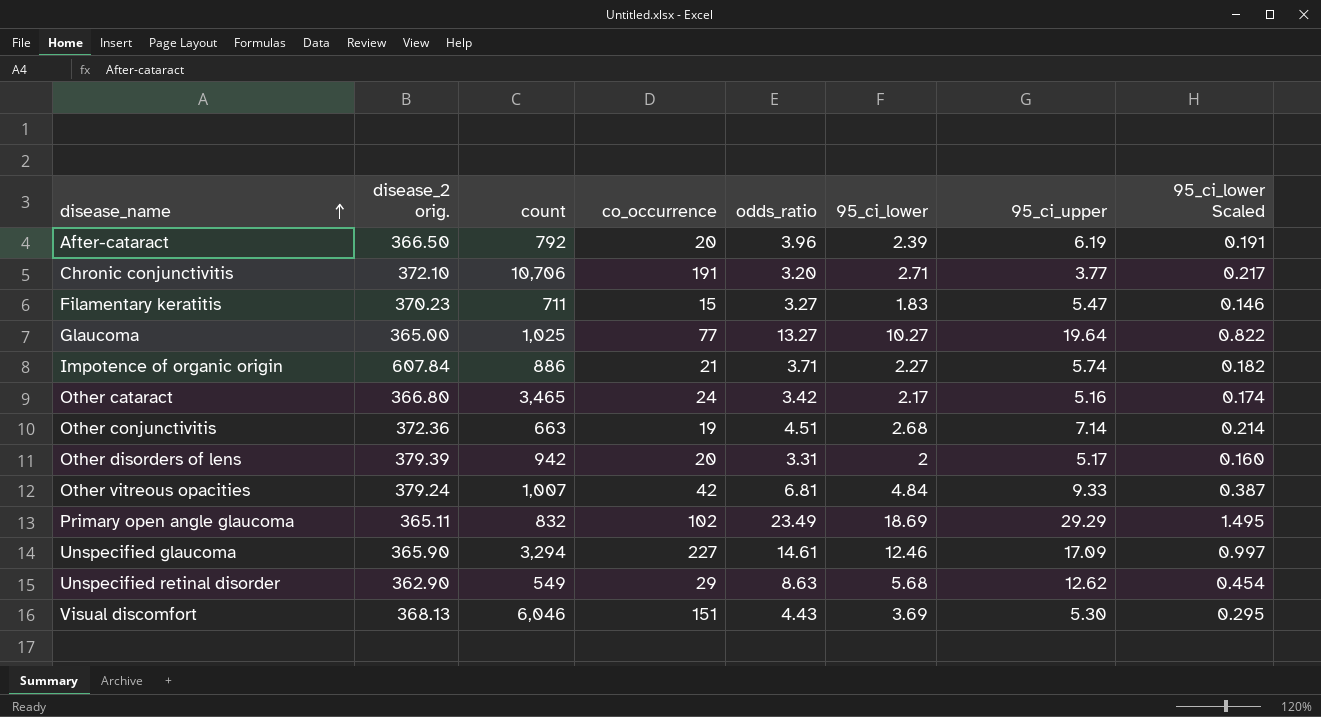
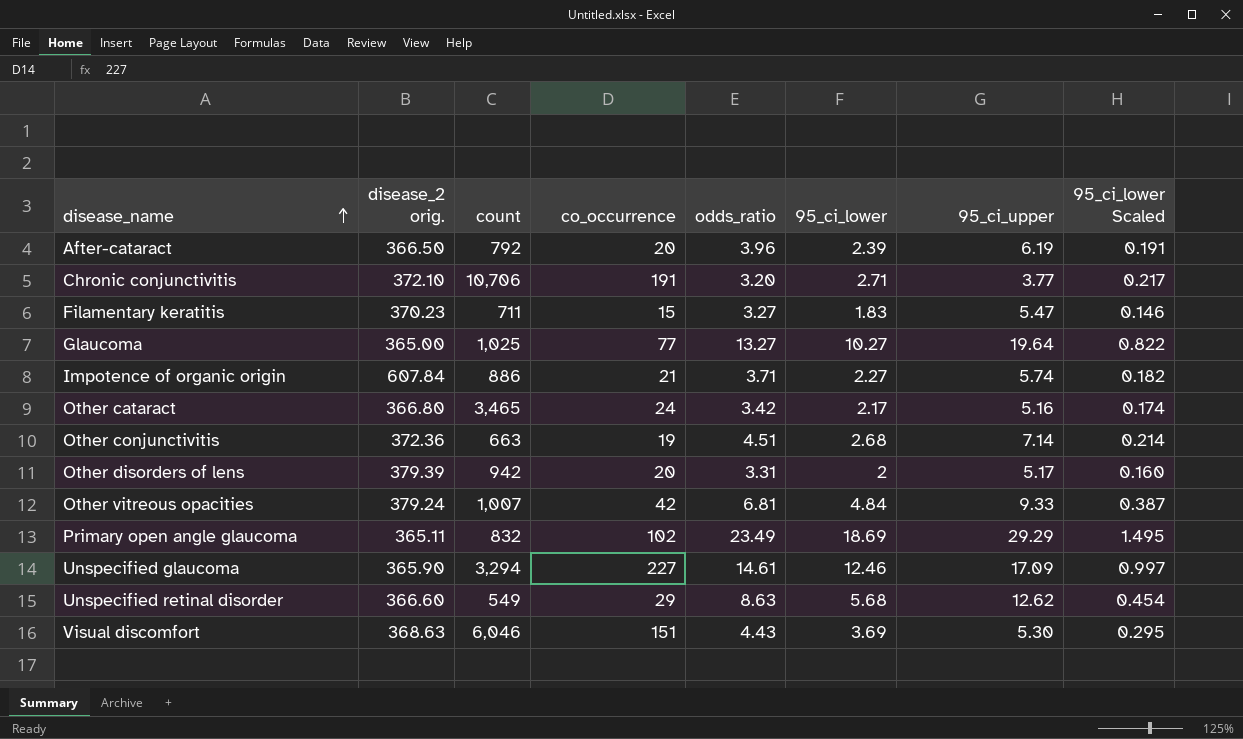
Unspecified retinal disorder | disease_2 orig.: 362.90 -> 366.60
Visual discomfort | disease_2 orig.: 368.13 -> 368.63

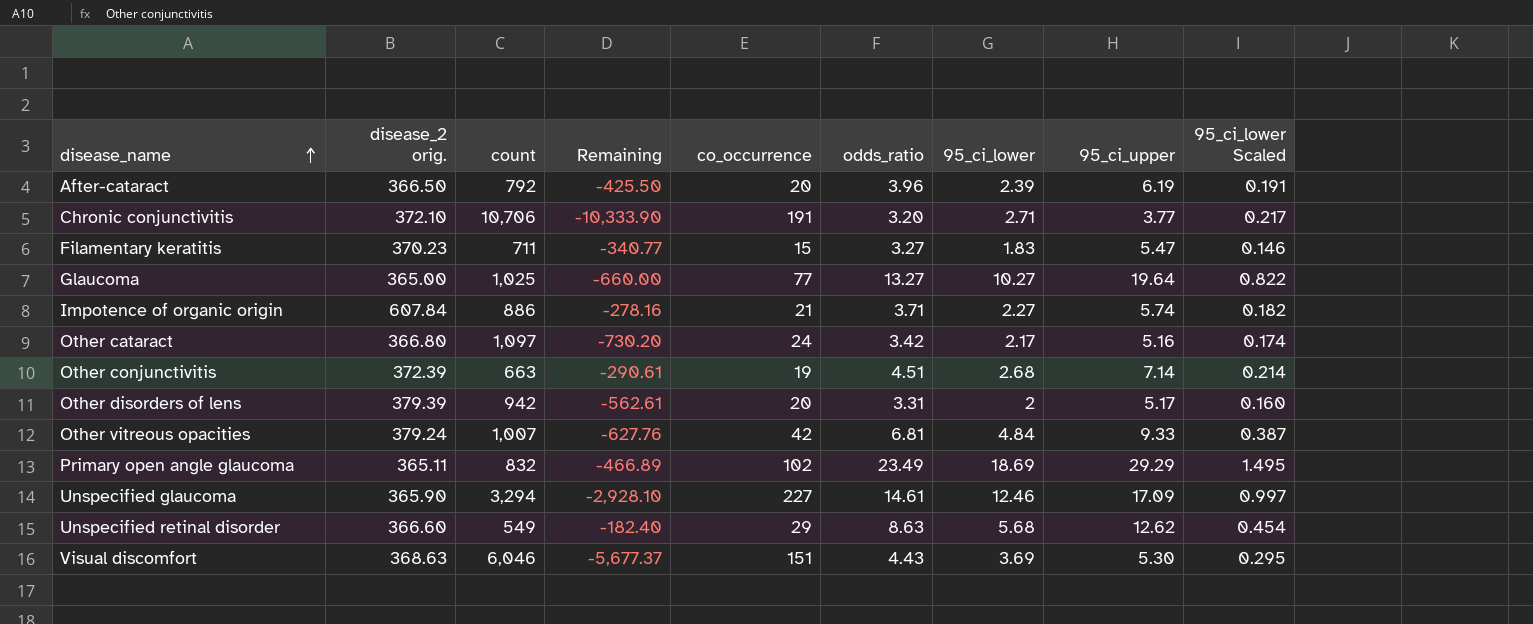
column Remaining | formula: none -> [disease_2 orig.] - [count]
Other cataract | count: 3,465 -> 1,097
Other conjunctivitis | disease_2 orig.: 372.36 -> 372.39

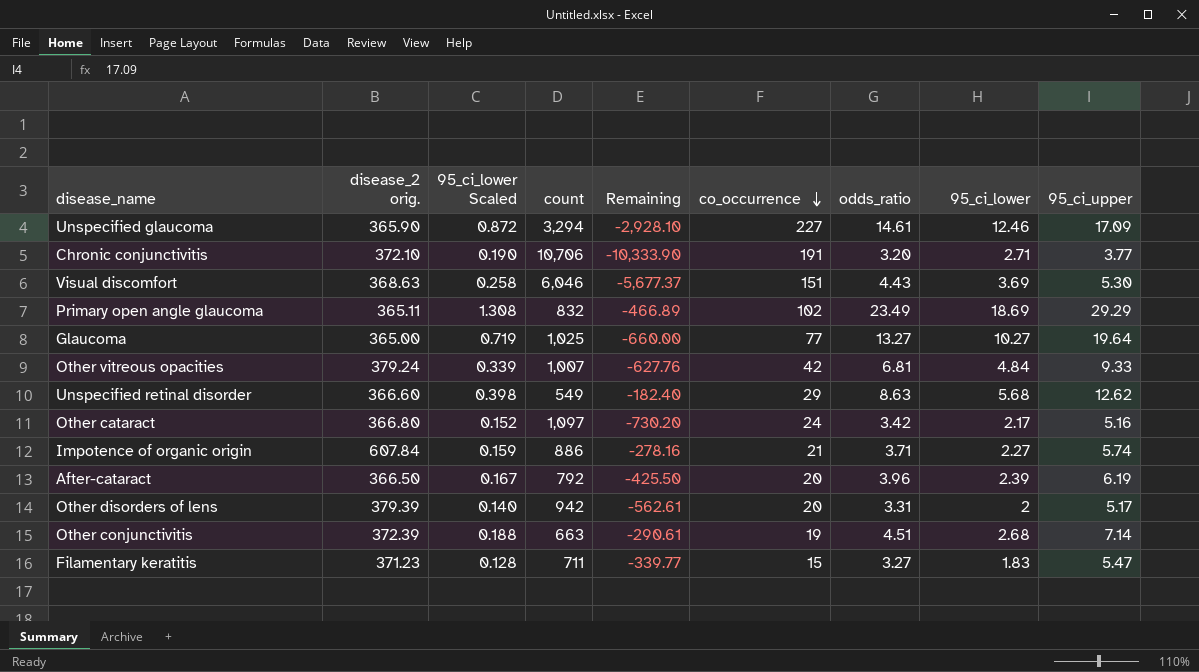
row order: disease_name ascending -> co_occurrence descending
column 95_ci_lower Scaled | formula: [95_ci_lower] * 0.08 -> [95_ci_lower] * 0.07
column 95_ci_lower Scaled | position: 9 -> 3
Filamentary keratitis | disease_2 orig.: 370.23 -> 371.23
Filamentary keratitis | Remaining: -340.77 -> -339.77

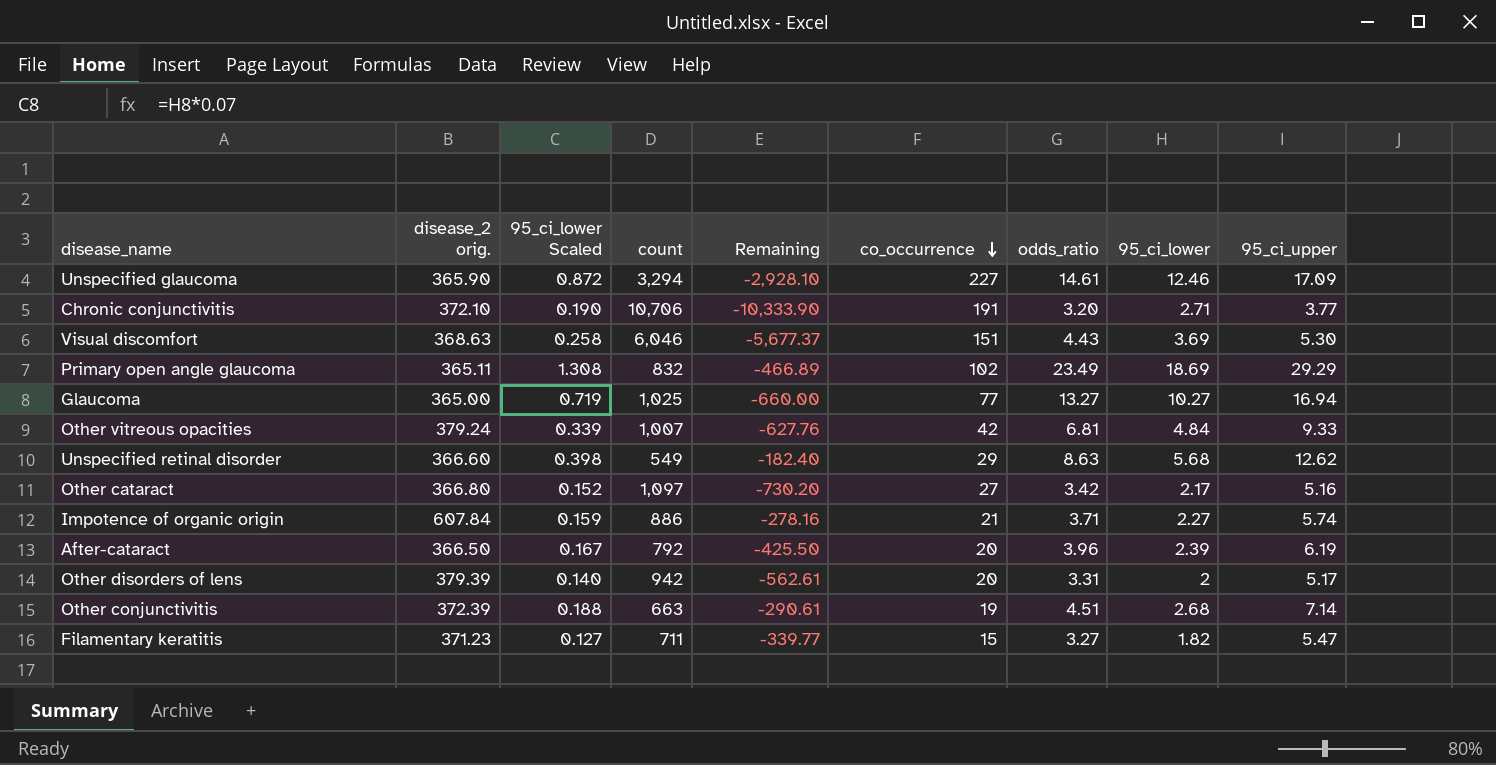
Glaucoma | 95_ci_upper: 19.64 -> 16.94
Other cataract | co_occurrence: 24 -> 27
Filamentary keratitis | 95_ci_lower Scaled: 0.128 -> 0.127
Filamentary keratitis | 95_ci_lower: 1.83 -> 1.82

